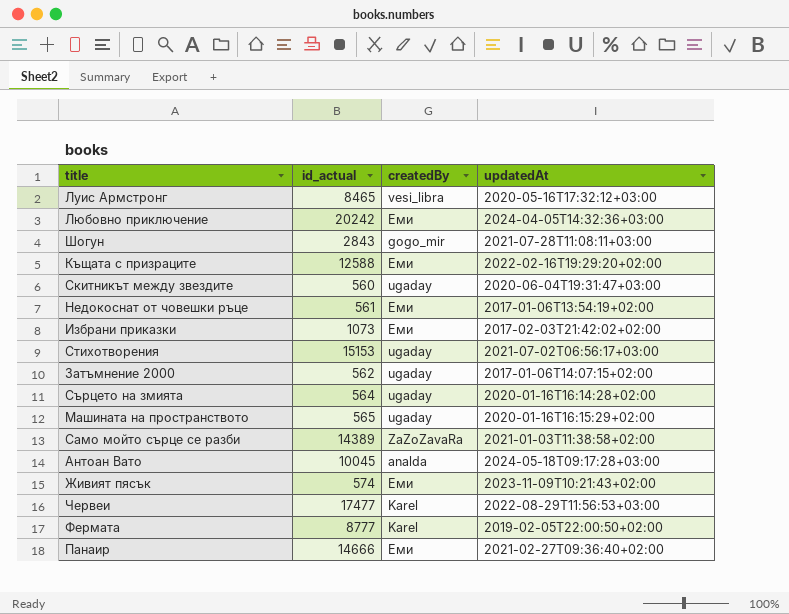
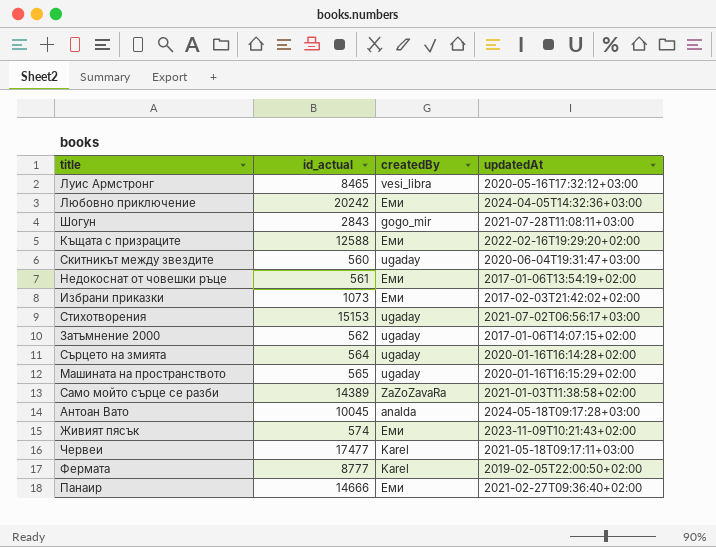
Червеи | updatedAt: 2022-08-29T11:56:53+03:00 -> 2021-05-18T09:17:11+03:00

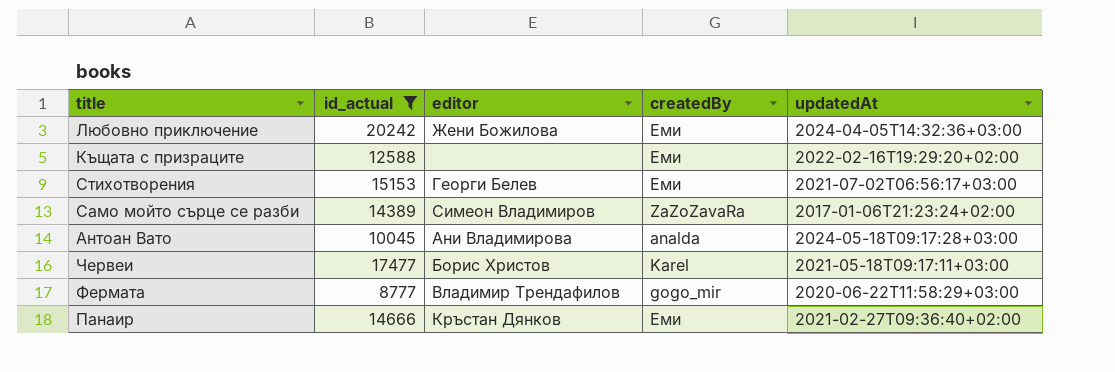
filter: none -> id_actual >= 8777
column editor | position: none -> 3
Стихотворения | createdBy: ugaday -> Еми
Само мойто сърце се разби | updatedAt: 2021-01-03T11:38:58+02:00 -> 2017-01-06T21:23:24+02:00
Фермата | createdBy: Karel -> gogo_mir
Фермата | updatedAt: 2019-02-05T22:00:50+02:00 -> 2020-06-22T11:58:29+03:00

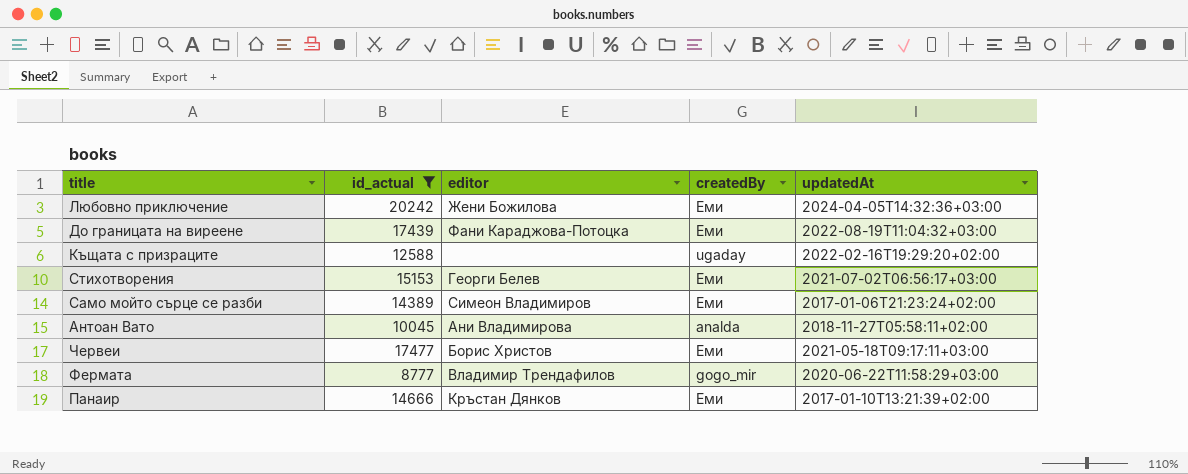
row До границата на виреене: none -> 17439 | Фани Караджова-Потоцка | Еми | 2022-08-19T11:04:32+03:00
Къщата с призраците | createdBy: Еми -> ugaday
Само мойто сърце се разби | createdBy: ZaZoZavaRa -> Еми
Антоан Вато | updatedAt: 2024-05-18T09:17:28+03:00 -> 2018-11-27T05:58:11+02:00
Червеи | createdBy: Karel -> Еми
Панаир | updatedAt: 2021-02-27T09:36:40+02:00 -> 2017-01-10T13:21:39+02:00

